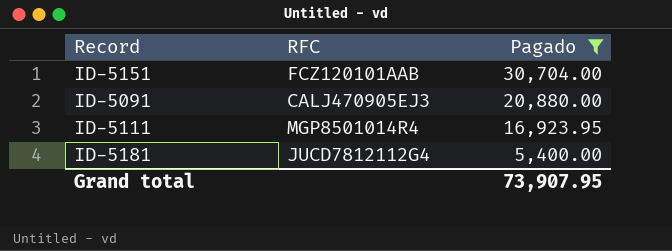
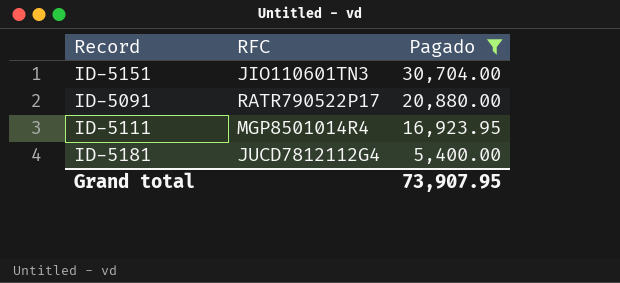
ID-5151 | RFC: FCZ120101AAB -> JIO110601TN3
ID-5091 | RFC: CALJ470905EJ3 -> RATR790522P17

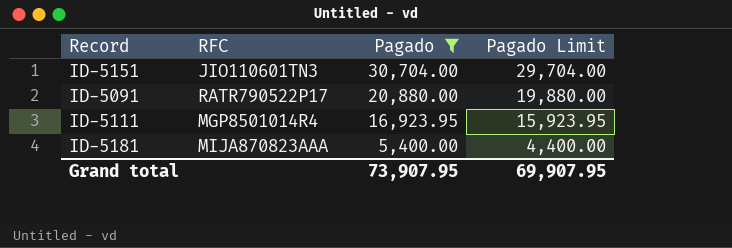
column Pagado Limit | formula: none -> [Pagado] - 1000
ID-5181 | RFC: JUCD7812112G4 -> MIJA870823AAA

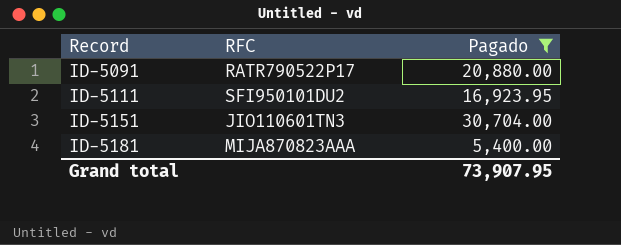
row order: Pagado descending -> Record ascending
column Pagado Limit | formula: [Pagado] - 1000 -> none
ID-5111 | RFC: MGP8501014R4 -> SFI950101DU2

